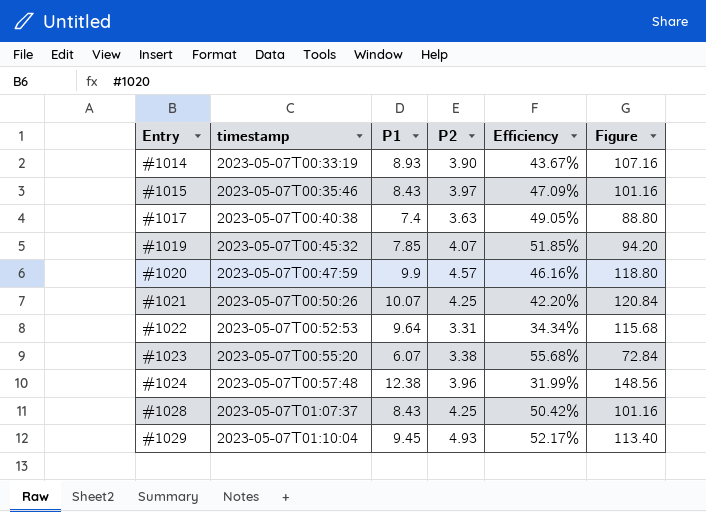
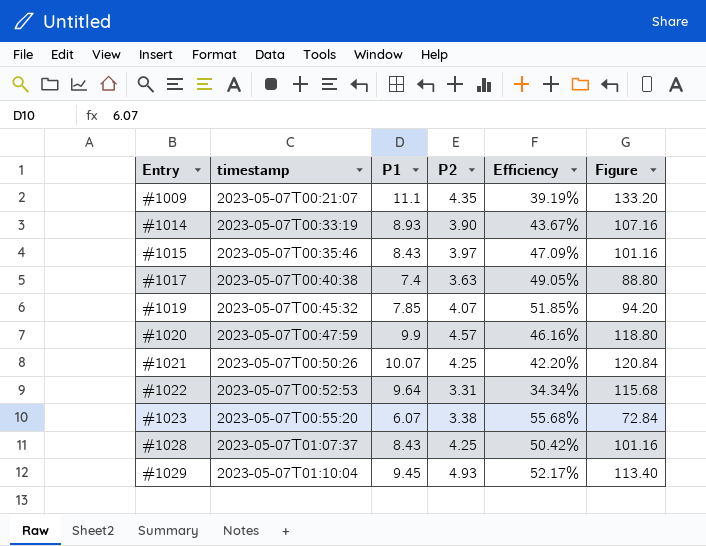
row #1024: 2023-05-07T00:57:48 | 12.38 | 3.96 | 31.99% | 148.56 -> none
row #1009: none -> 2023-05-07T00:21:07 | 11.1 | 4.35 | 39.19% | 133.20

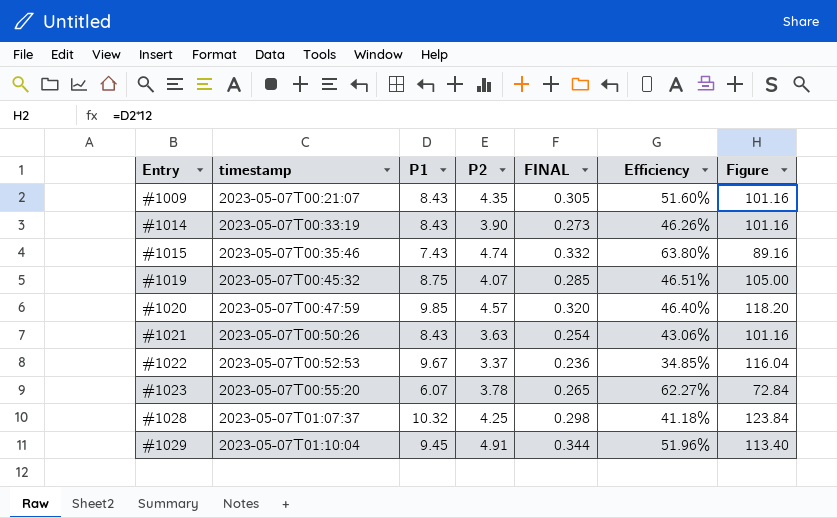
column FINAL | formula: none -> [P2] * 0.07
row #1017: 2023-05-07T00:40:38 | 7.4 | 3.63 | 49.05% | 88.80 -> none
#1009 | P1: 11.1 -> 8.43
#1009 | Efficiency: 39.19% -> 51.60%
#1009 | Figure: 133.20 -> 101.16
#1014 | P1: 8.93 -> 8.43
#1014 | Efficiency: 43.67% -> 46.26%
#1014 | Figure: 107.16 -> 101.16
#1015 | P1: 8.43 -> 7.43
#1015 | P2: 3.97 -> 4.74
#1015 | Efficiency: 47.09% -> 63.80%
#1015 | Figure: 101.16 -> 89.16
#1019 | P1: 7.85 -> 8.75
#1019 | Efficiency: 51.85% -> 46.51%
#1019 | Figure: 94.20 -> 105.00
#1020 | P1: 9.9 -> 9.85
#1020 | Efficiency: 46.16% -> 46.40%
#1020 | Figure: 118.80 -> 118.20
#1021 | P1: 10.07 -> 8.43
#1021 | P2: 4.25 -> 3.63
#1021 | Efficiency: 42.20% -> 43.06%
#1021 | Figure: 120.84 -> 101.16
#1022 | P1: 9.64 -> 9.67
#1022 | P2: 3.31 -> 3.37
#1022 | Efficiency: 34.34% -> 34.85%
#1022 | Figure: 115.68 -> 116.04
#1023 | P2: 3.38 -> 3.78
#1023 | Efficiency: 55.68% -> 62.27%
#1028 | P1: 8.43 -> 10.32
#1028 | Efficiency: 50.42% -> 41.18%
#1028 | Figure: 101.16 -> 123.84
#1029 | P2: 4.93 -> 4.91
#1029 | Efficiency: 52.17% -> 51.96%

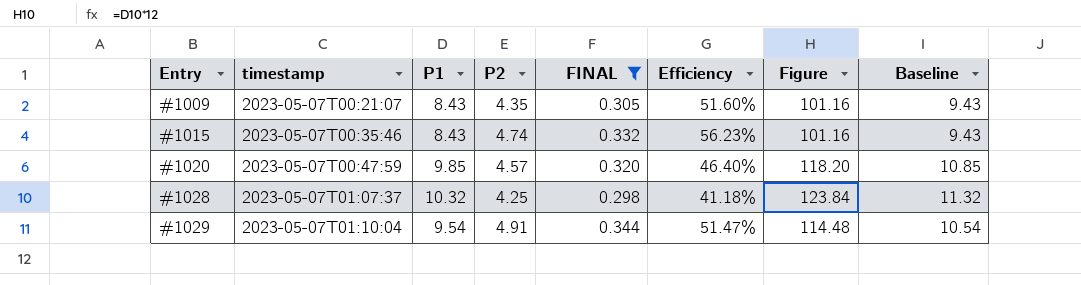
filter: none -> FINAL >= 0.298
column Baseline | formula: none -> [P1] + 1
#1015 | P1: 7.43 -> 8.43
#1015 | Efficiency: 63.80% -> 56.23%
#1015 | Figure: 89.16 -> 101.16
#1029 | P1: 9.45 -> 9.54
#1029 | Efficiency: 51.96% -> 51.47%
#1029 | Figure: 113.40 -> 114.48

